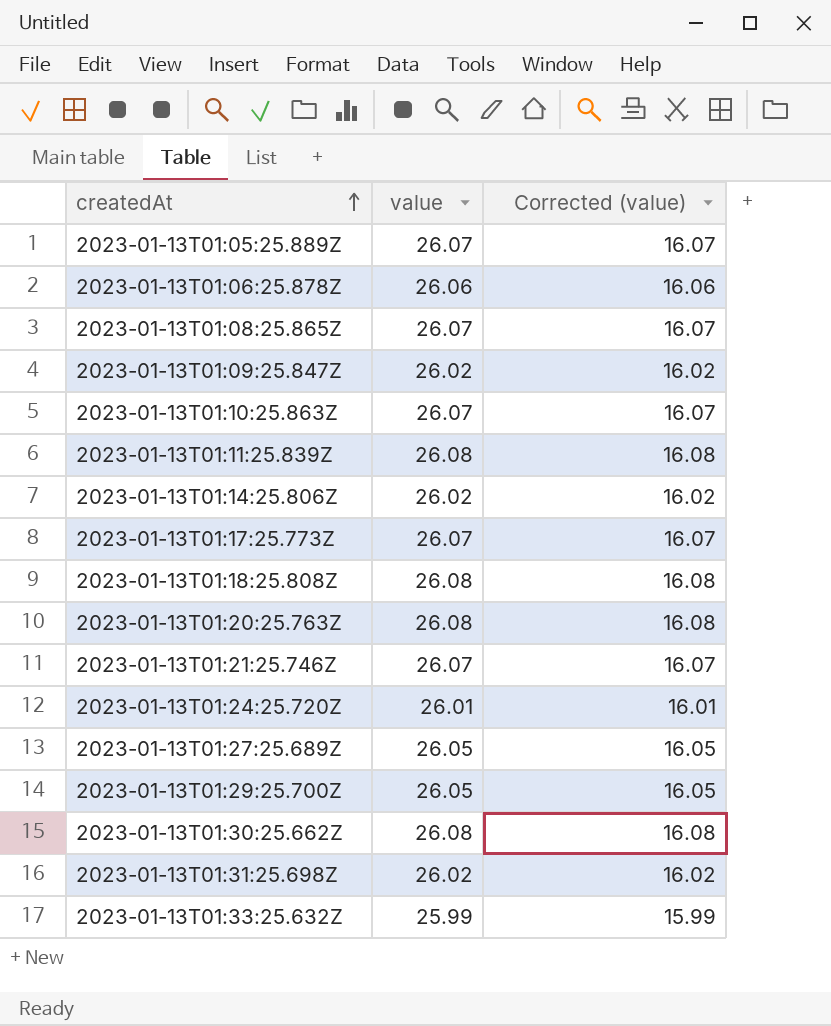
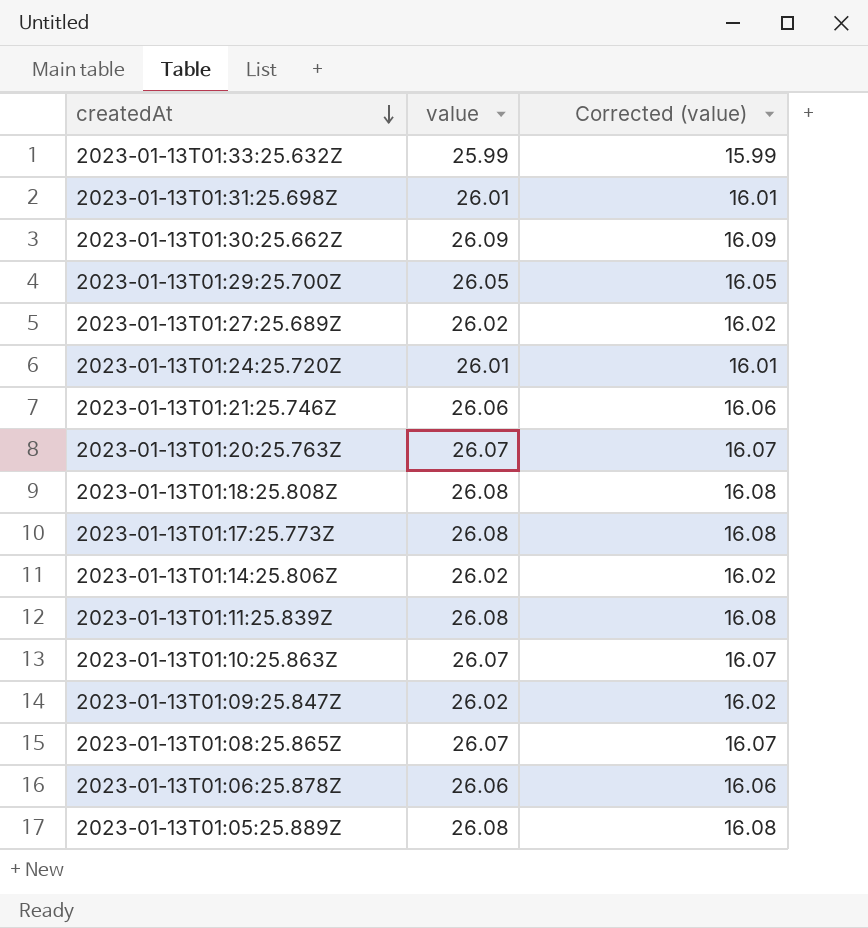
row order: createdAt ascending -> createdAt descending
2023-01-13T01:31:25.698Z | value: 26.02 -> 26.01
2023-01-13T01:31:25.698Z | Corrected (value): 16.02 -> 16.01
2023-01-13T01:30:25.662Z | value: 26.08 -> 26.09
2023-01-13T01:30:25.662Z | Corrected (value): 16.08 -> 16.09
2023-01-13T01:27:25.689Z | value: 26.05 -> 26.02
2023-01-13T01:27:25.689Z | Corrected (value): 16.05 -> 16.02
2023-01-13T01:21:25.746Z | value: 26.07 -> 26.06
2023-01-13T01:21:25.746Z | Corrected (value): 16.07 -> 16.06
2023-01-13T01:20:25.763Z | value: 26.08 -> 26.07
2023-01-13T01:20:25.763Z | Corrected (value): 16.08 -> 16.07
2023-01-13T01:17:25.773Z | value: 26.07 -> 26.08
2023-01-13T01:17:25.773Z | Corrected (value): 16.07 -> 16.08
2023-01-13T01:05:25.889Z | value: 26.07 -> 26.08
2023-01-13T01:05:25.889Z | Corrected (value): 16.07 -> 16.08

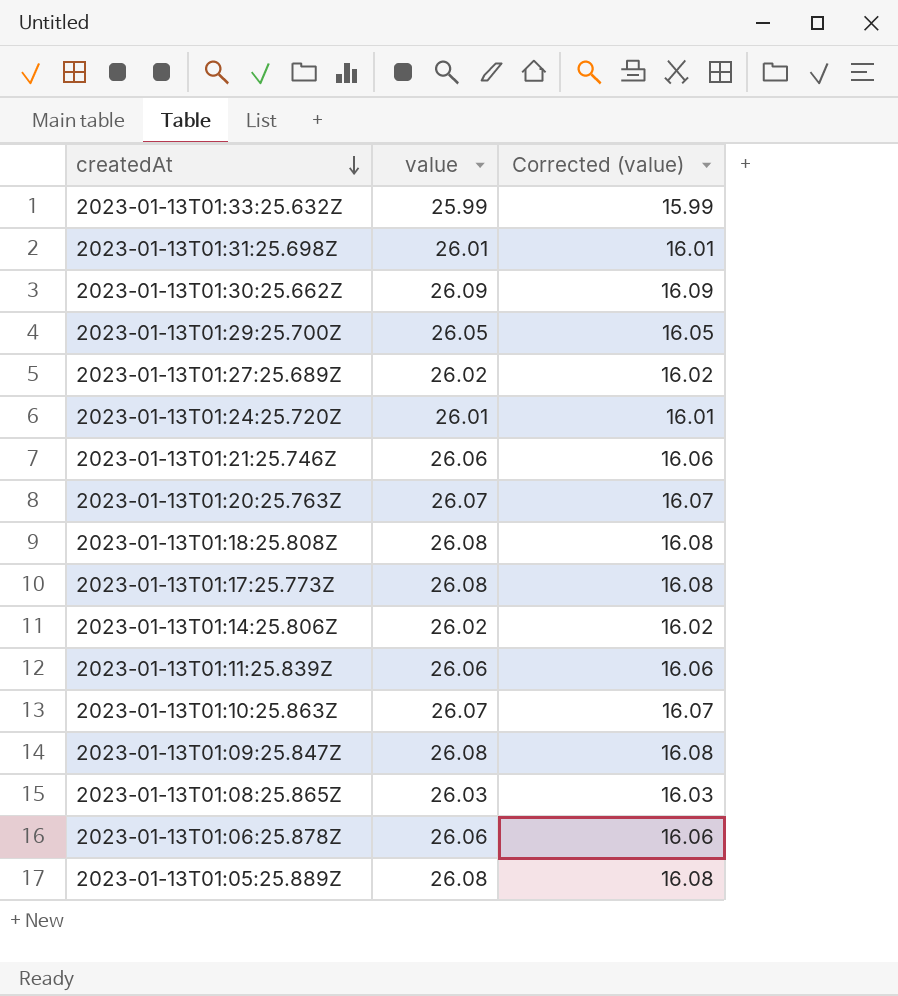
2023-01-13T01:11:25.839Z | value: 26.08 -> 26.06
2023-01-13T01:11:25.839Z | Corrected (value): 16.08 -> 16.06
2023-01-13T01:09:25.847Z | value: 26.02 -> 26.08
2023-01-13T01:09:25.847Z | Corrected (value): 16.02 -> 16.08
2023-01-13T01:08:25.865Z | value: 26.07 -> 26.03
2023-01-13T01:08:25.865Z | Corrected (value): 16.07 -> 16.03

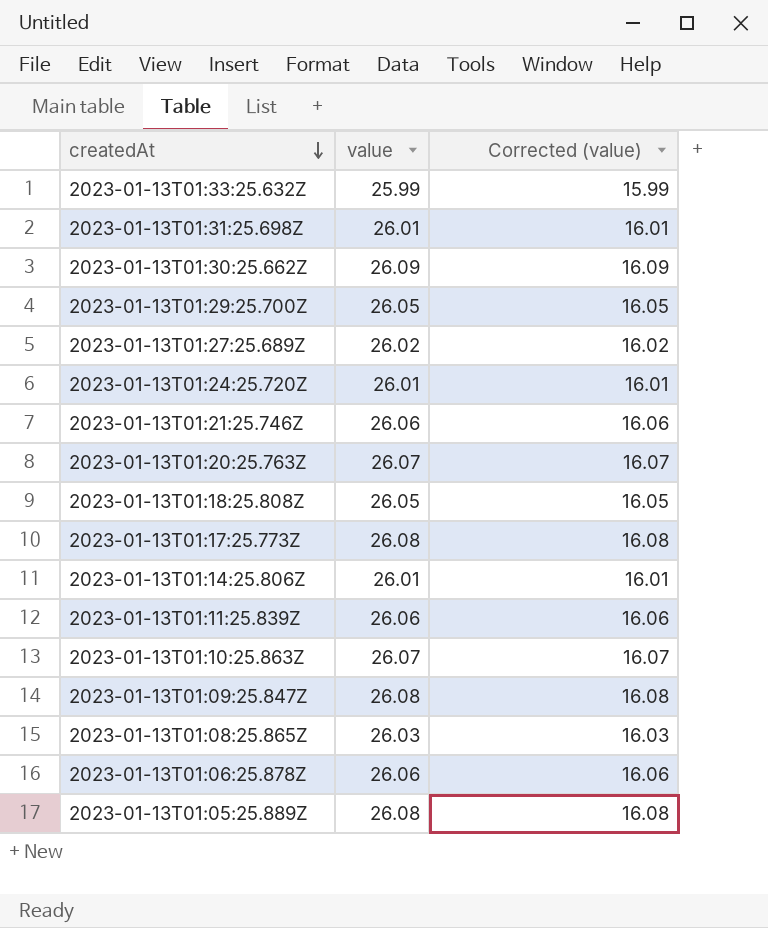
2023-01-13T01:18:25.808Z | value: 26.08 -> 26.05
2023-01-13T01:18:25.808Z | Corrected (value): 16.08 -> 16.05
2023-01-13T01:14:25.806Z | value: 26.02 -> 26.01
2023-01-13T01:14:25.806Z | Corrected (value): 16.02 -> 16.01

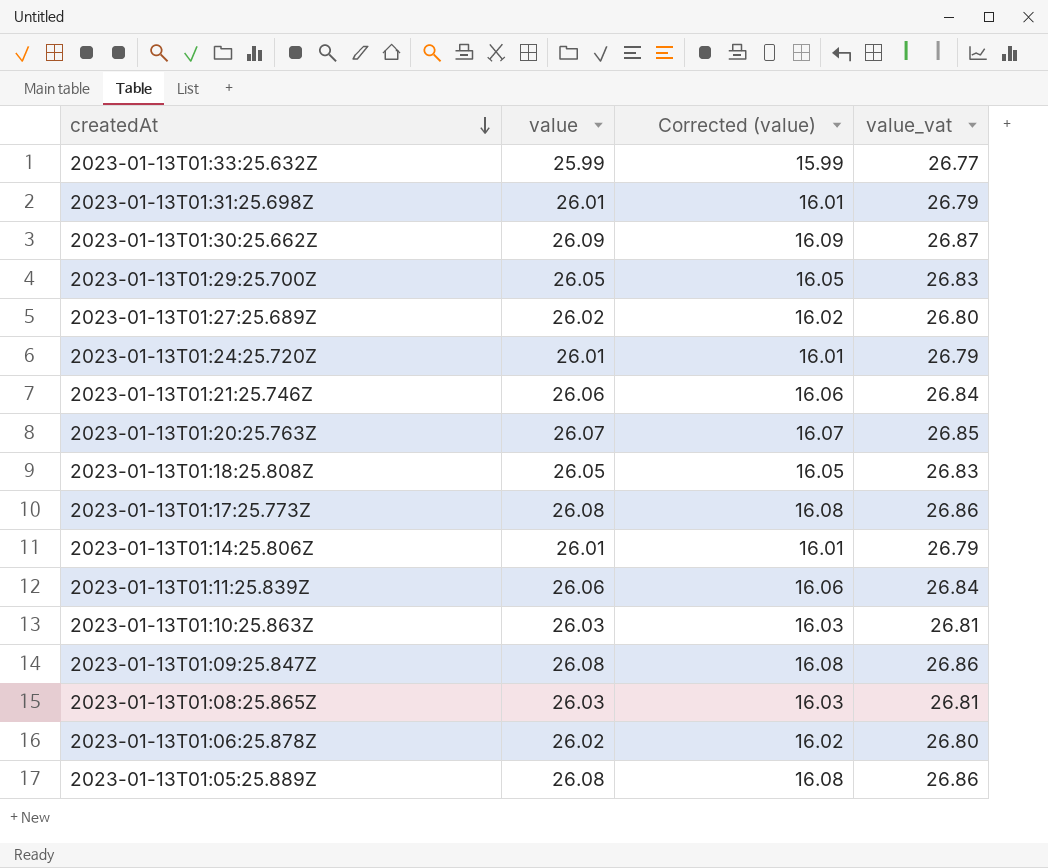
column value_vat | formula: none -> [value] * 1.03
2023-01-13T01:10:25.863Z | value: 26.07 -> 26.03
2023-01-13T01:10:25.863Z | Corrected (value): 16.07 -> 16.03
2023-01-13T01:06:25.878Z | value: 26.06 -> 26.02
2023-01-13T01:06:25.878Z | Corrected (value): 16.06 -> 16.02

